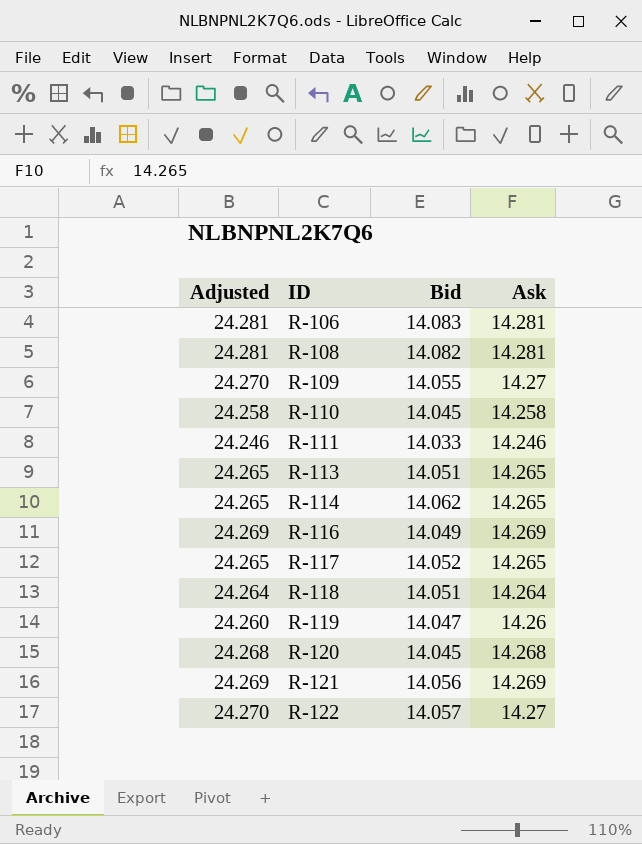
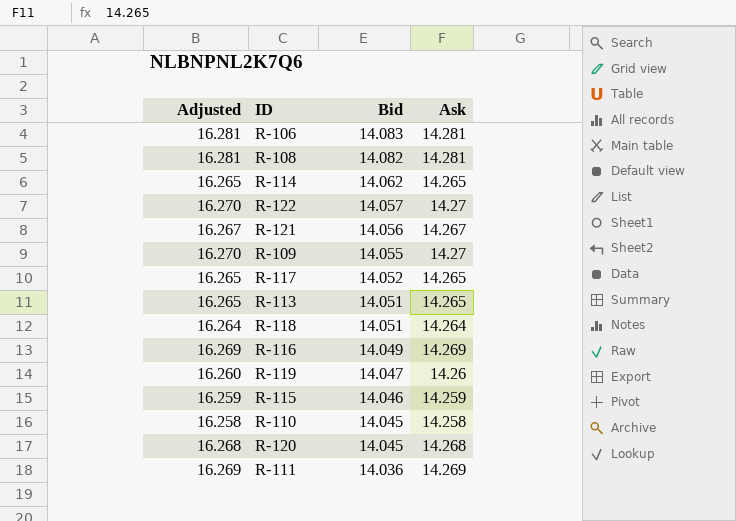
row order: ID ascending -> Bid descending
column Adjusted | formula: [Ask] + 10 -> [Ask] + 2
R-121 | Ask: 14.269 -> 14.267
row R-115: none -> 16.259 | 14.046 | 14.259
R-111 | Bid: 14.033 -> 14.036
R-111 | Ask: 14.246 -> 14.269

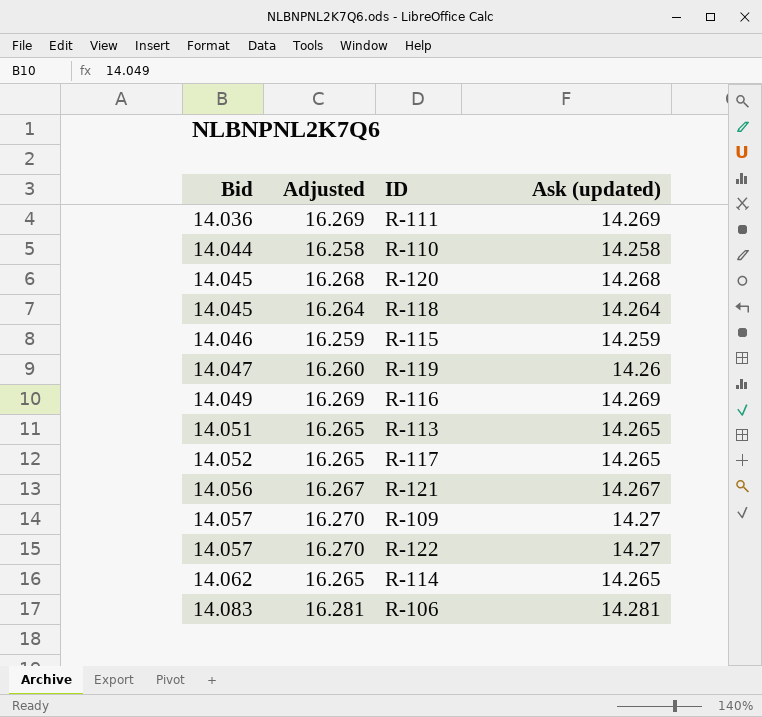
row order: Bid descending -> Bid ascending
column Bid | position: 3 -> 1
column name: Ask -> Ask (updated)
row R-108: 16.281 | 14.082 | 14.281 -> none
R-110 | Bid: 14.045 -> 14.044
R-118 | Bid: 14.051 -> 14.045
R-109 | Bid: 14.055 -> 14.057

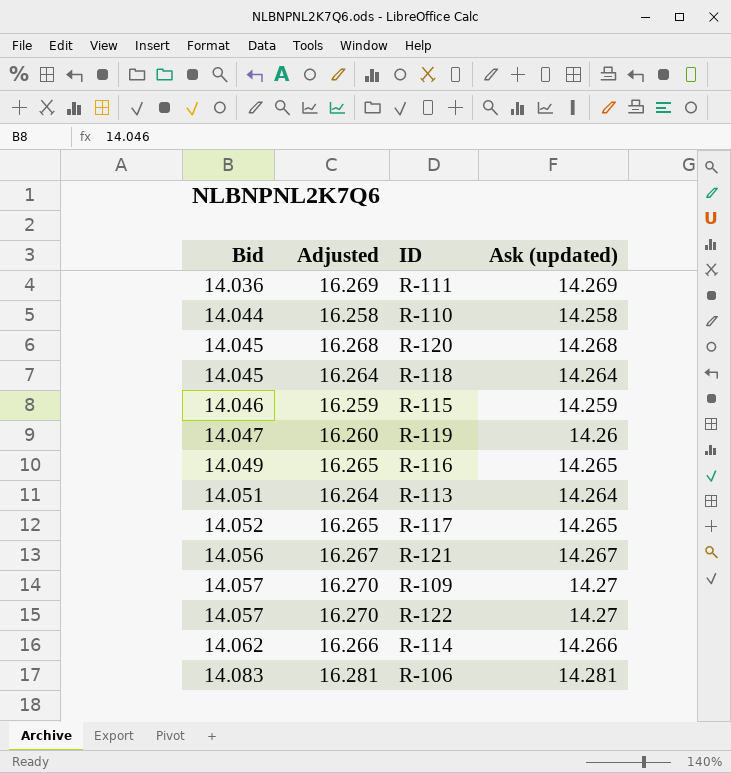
R-116 | Adjusted: 16.269 -> 16.265
R-116 | Ask (updated): 14.269 -> 14.265
R-113 | Adjusted: 16.265 -> 16.264
R-113 | Ask (updated): 14.265 -> 14.264
R-114 | Adjusted: 16.265 -> 16.266
R-114 | Ask (updated): 14.265 -> 14.266

